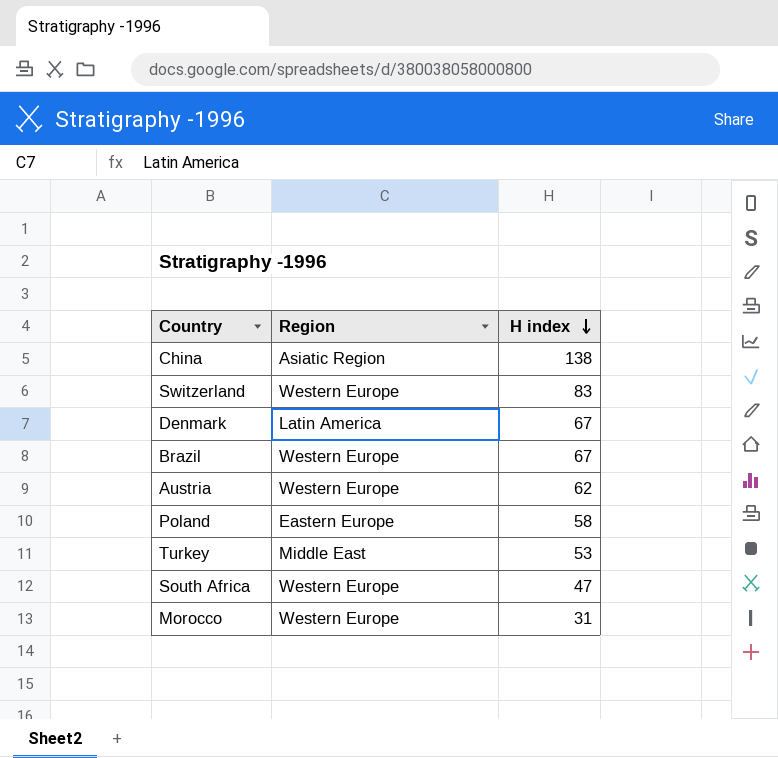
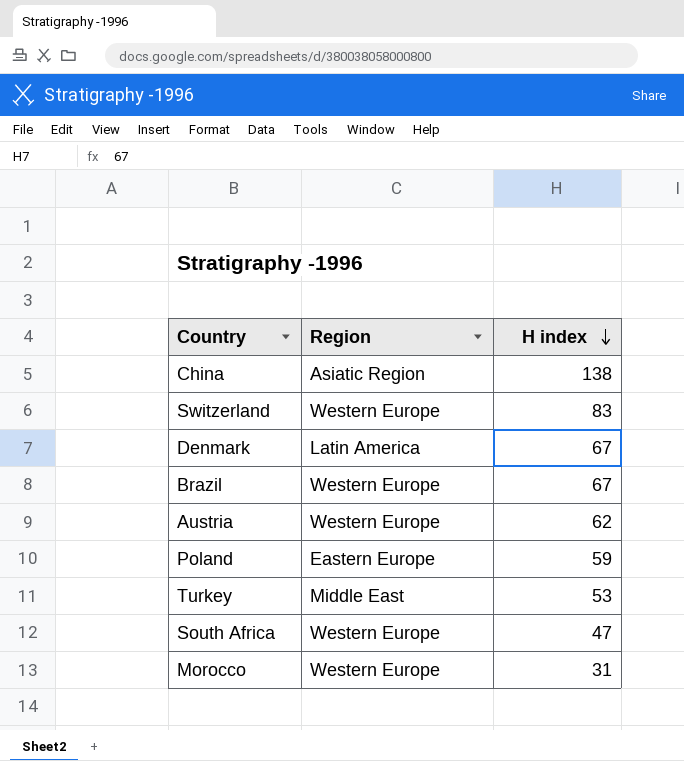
Poland | H index: 58 -> 59

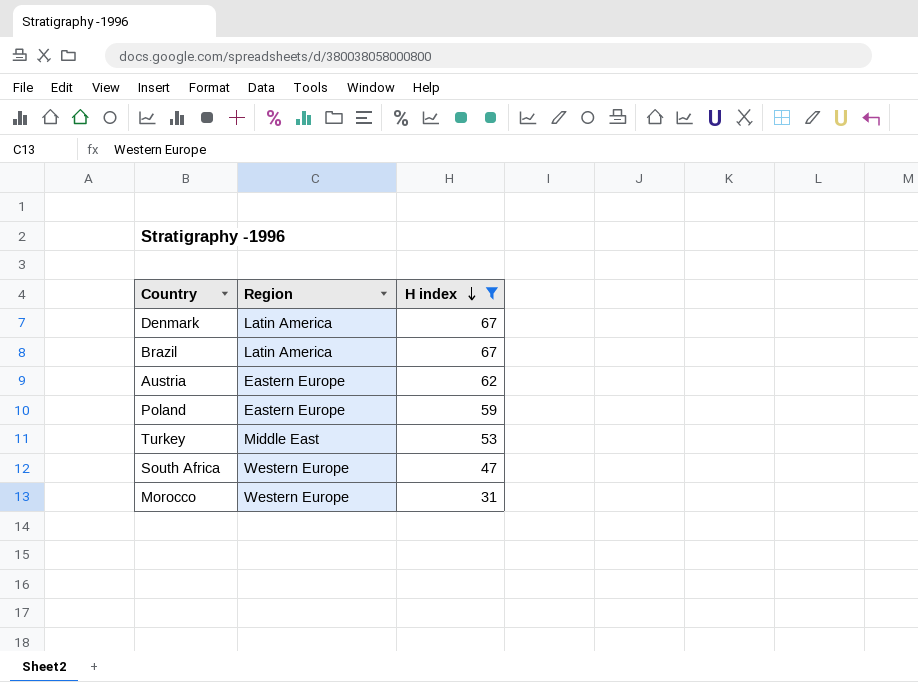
filter: none -> H index <= 67
Brazil | Region: Western Europe -> Latin America
Austria | Region: Western Europe -> Eastern Europe

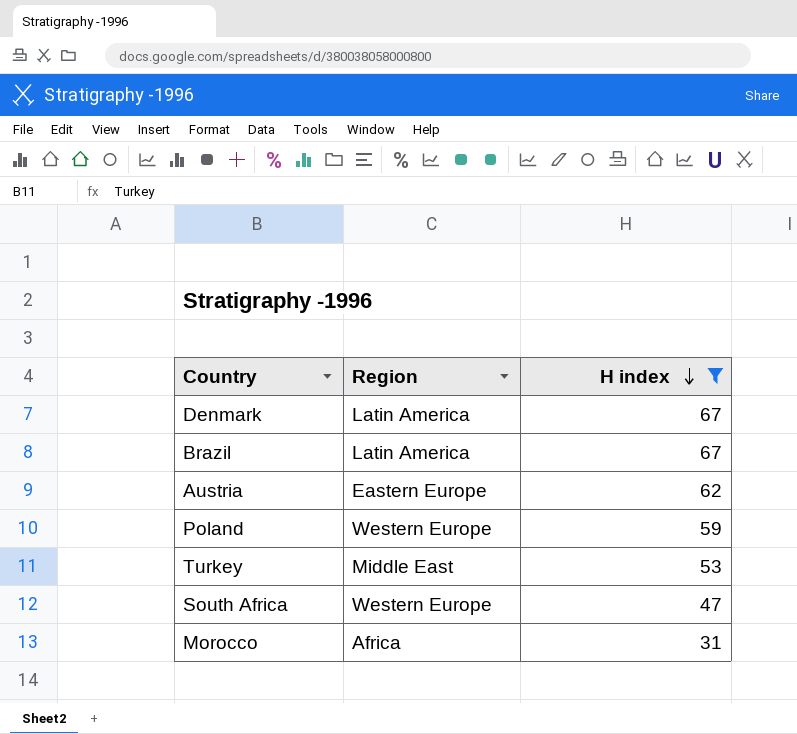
Poland | Region: Eastern Europe -> Western Europe
Morocco | Region: Western Europe -> Africa

